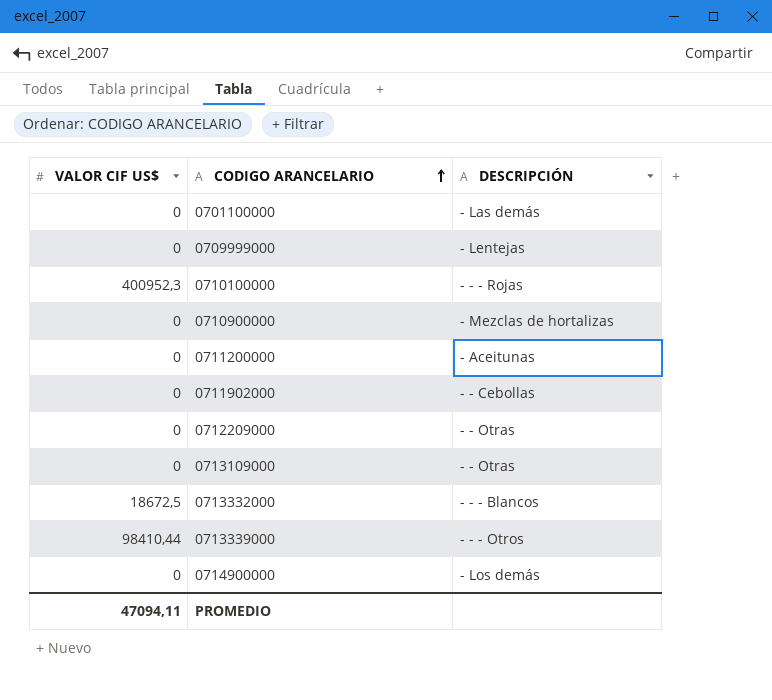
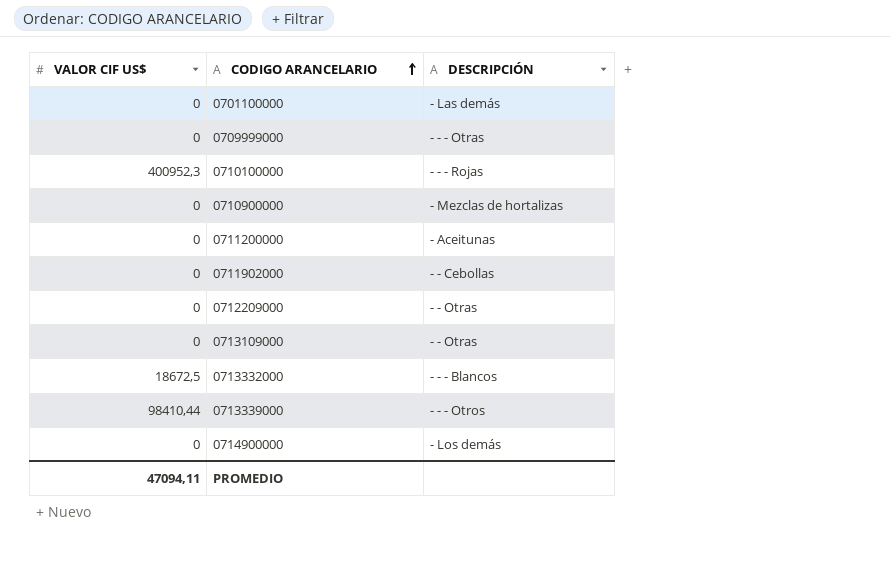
0709999000 | DESCRIPCIÓN: - Lentejas -> - - - Otras

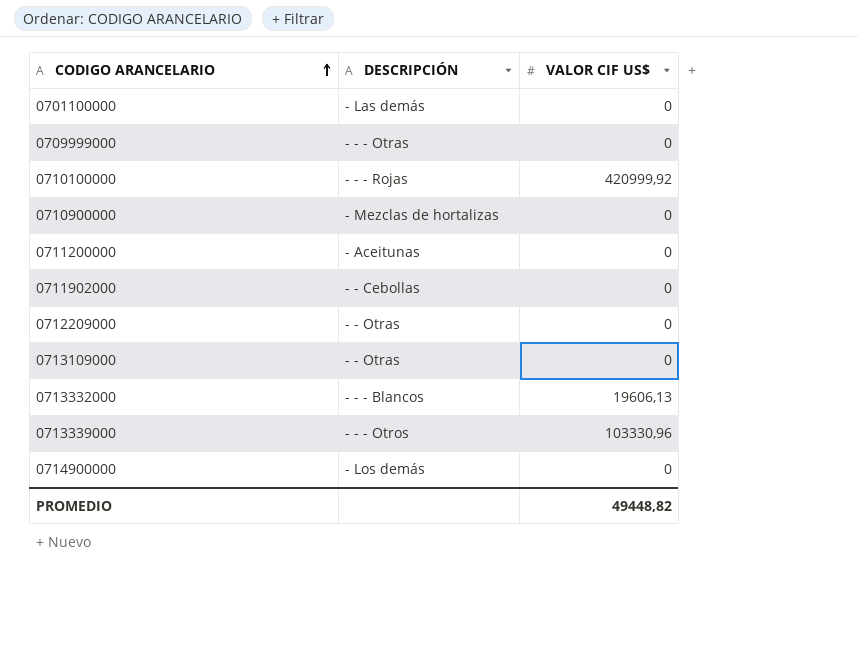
column VALOR CIF US$ | position: 1 -> 3
0710100000 | VALOR CIF US$: 400952,3 -> 420999,92
0713332000 | VALOR CIF US$: 18672,5 -> 19606,13
0713339000 | VALOR CIF US$: 98410,44 -> 103330,96
PROMEDIO | VALOR CIF US$: 47094,11 -> 49448,82

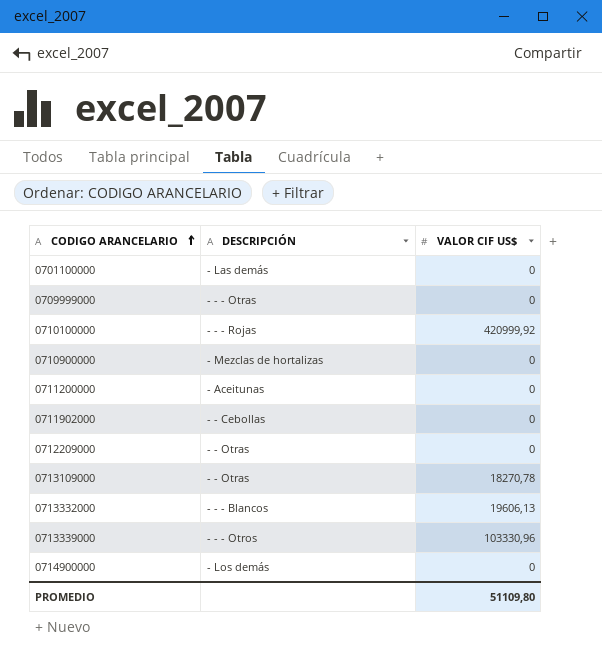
0713109000 | VALOR CIF US$: 0 -> 18270,78
PROMEDIO | VALOR CIF US$: 49448,82 -> 51109,80

